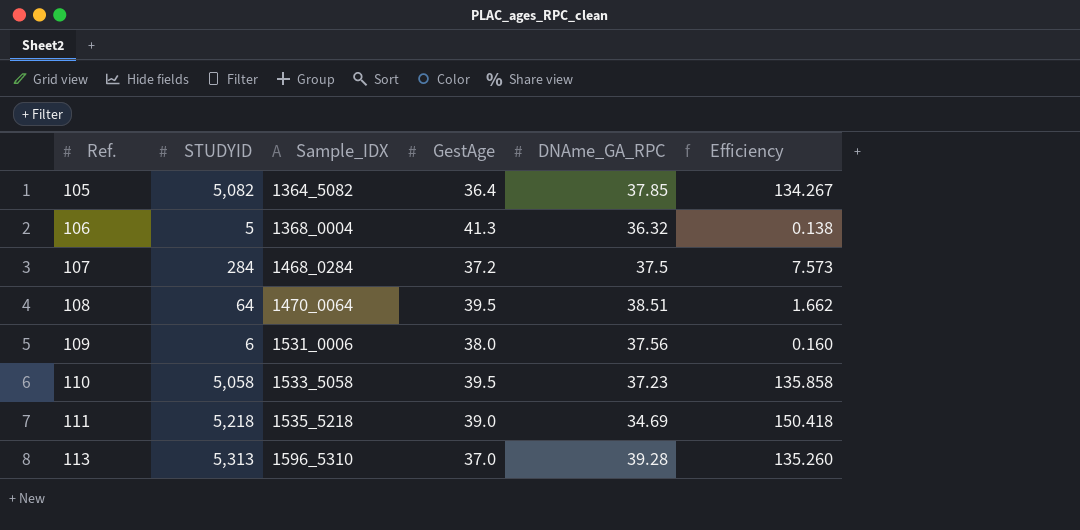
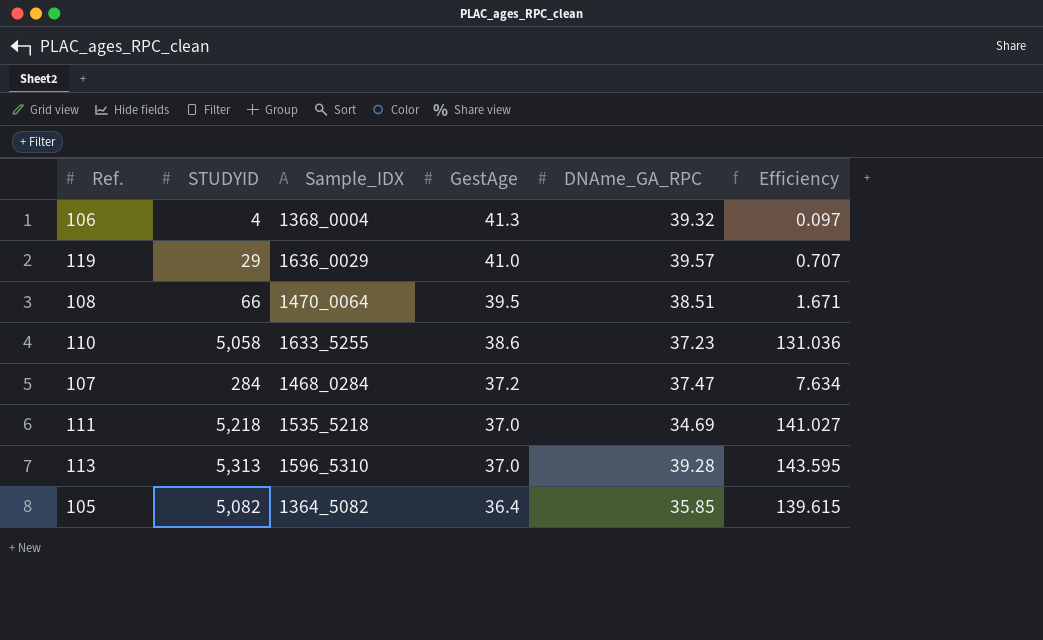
row order: Ref. ascending -> GestAge descending
column Efficiency | formula: [STUDYID] / [DNAme_GA_RPC] -> [STUDYID] / [GestAge]
row 109: 6 | 1531_0006 | 38.0 | 37.56 | 0.160 -> none
106 | STUDYID: 5 -> 4
106 | DNAme_GA_RPC: 36.32 -> 39.32
row 119: none -> 29 | 1636_0029 | 41.0 | 39.57 | 0.707
108 | STUDYID: 64 -> 66
110 | Sample_IDX: 1533_5058 -> 1633_5255
110 | GestAge: 39.5 -> 38.6
107 | DNAme_GA_RPC: 37.5 -> 37.47
111 | GestAge: 39.0 -> 37.0
105 | DNAme_GA_RPC: 37.85 -> 35.85

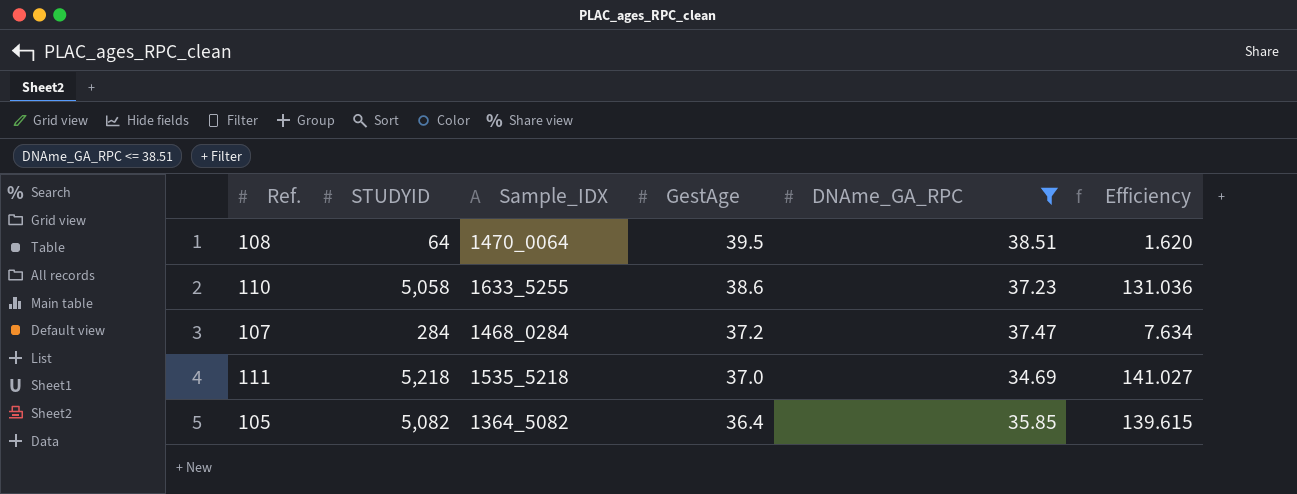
filter: none -> DNAme_GA_RPC <= 38.51
108 | STUDYID: 66 -> 64
108 | Efficiency: 1.671 -> 1.620

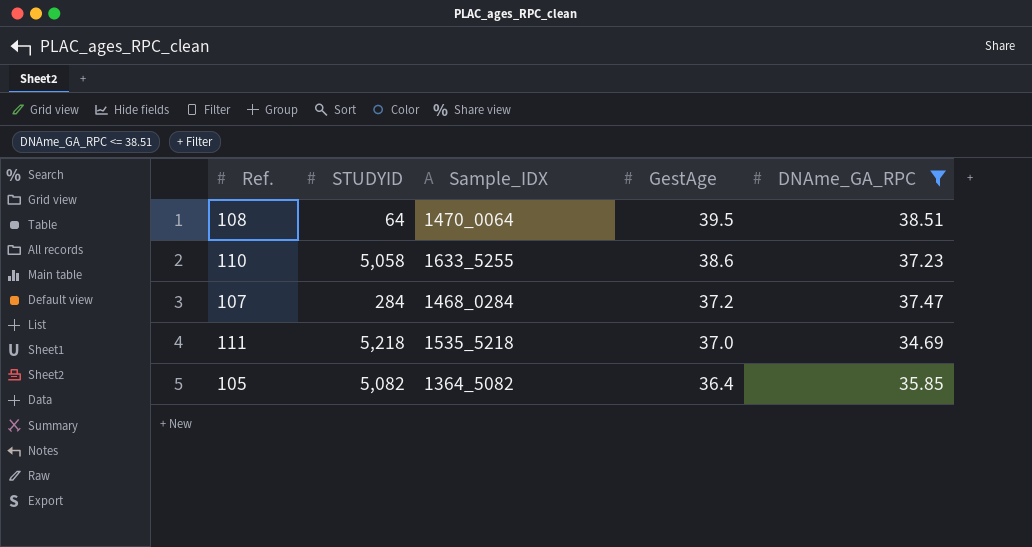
column Efficiency | formula: [STUDYID] / [GestAge] -> none

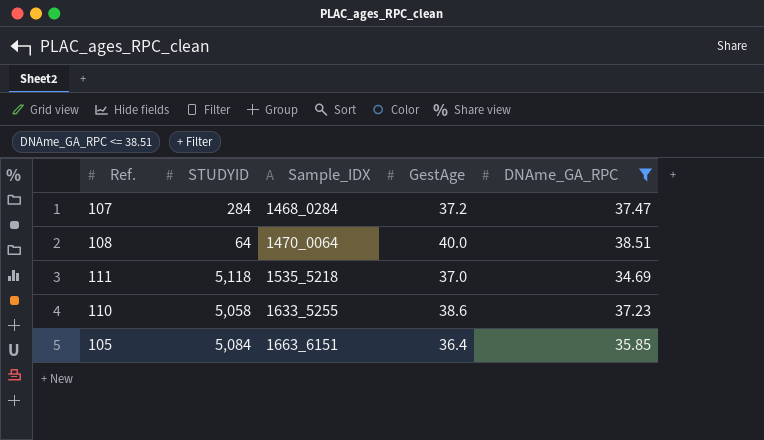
row order: GestAge descending -> Sample_IDX ascending
108 | GestAge: 39.5 -> 40.0
111 | STUDYID: 5,218 -> 5,118
105 | STUDYID: 5,082 -> 5,084
105 | Sample_IDX: 1364_5082 -> 1663_6151

